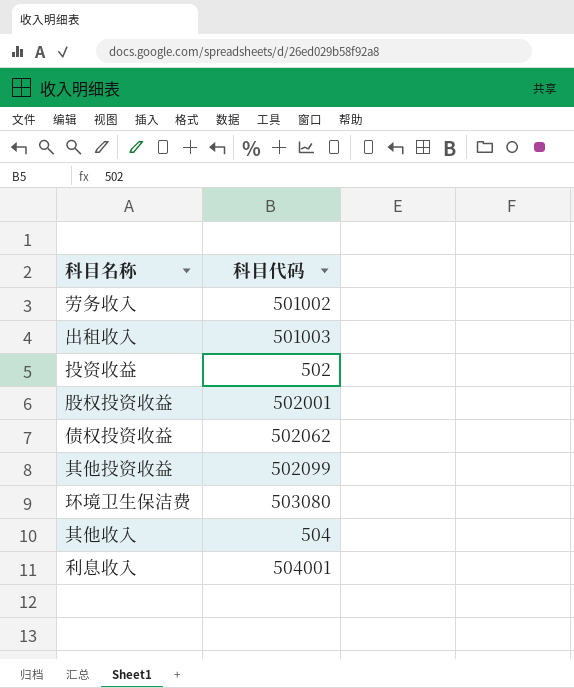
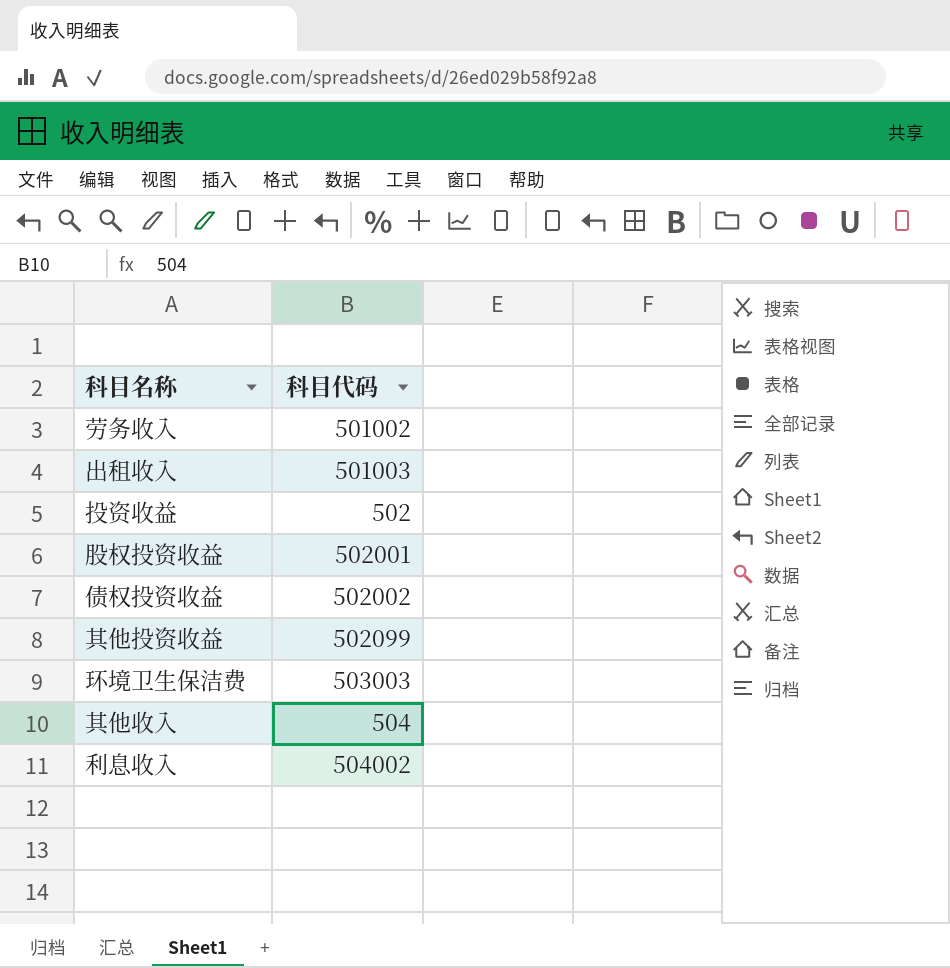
债权投资收益 | 科目代码: 502062 -> 502002
环境卫生保洁费 | 科目代码: 503080 -> 503003
利息收入 | 科目代码: 504001 -> 504002

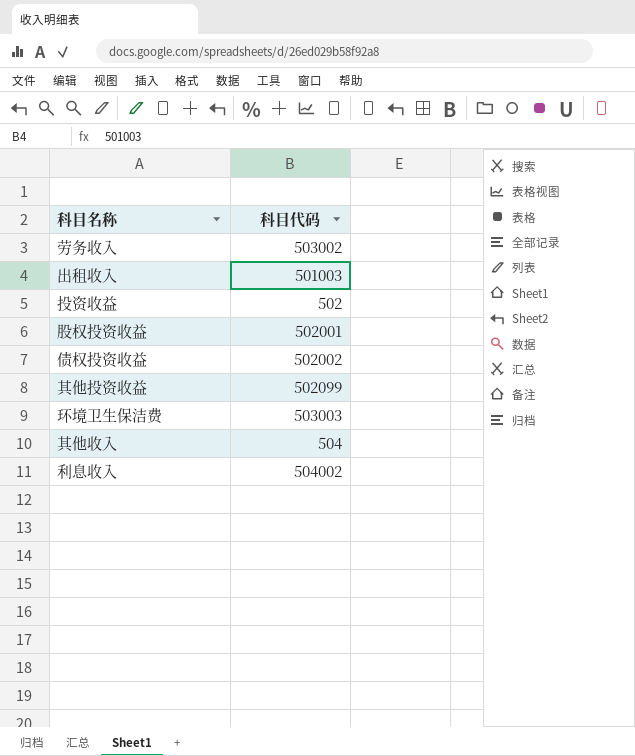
劳务收入 | 科目代码: 501002 -> 503002

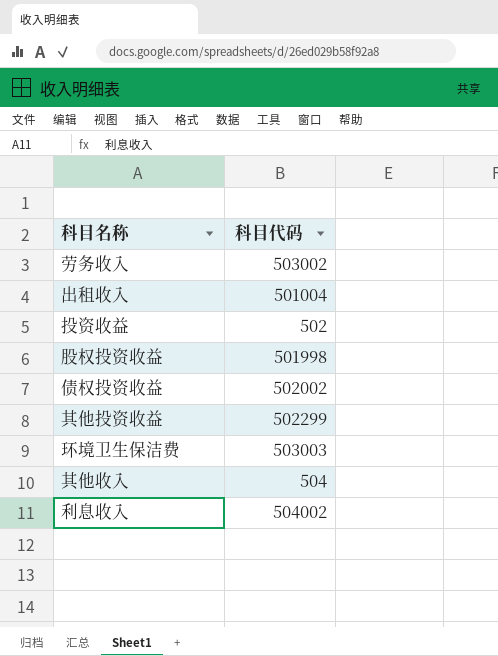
出租收入 | 科目代码: 501003 -> 501004
股权投资收益 | 科目代码: 502001 -> 501998
其他投资收益 | 科目代码: 502099 -> 502299

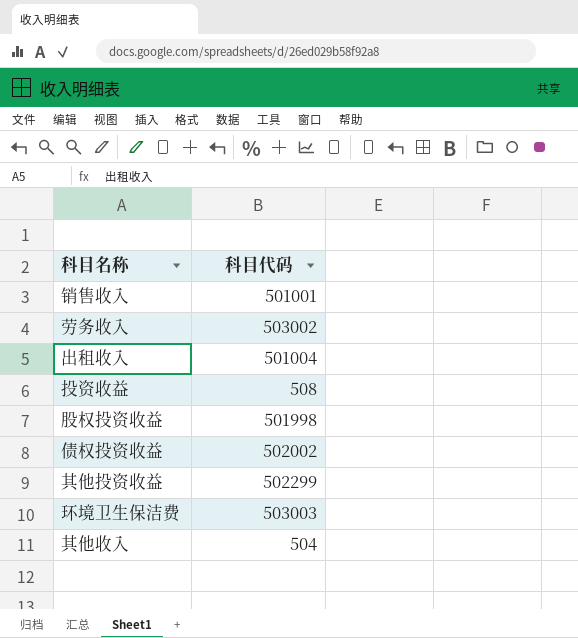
row 利息收入: 504002 -> none
row 销售收入: none -> 501001
投资收益 | 科目代码: 502 -> 508

